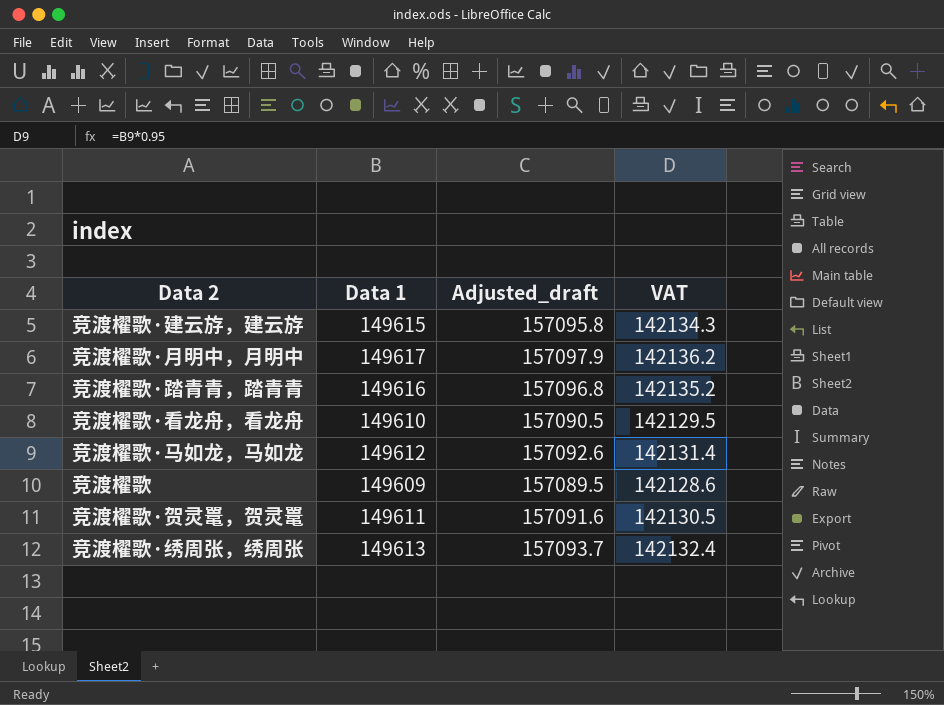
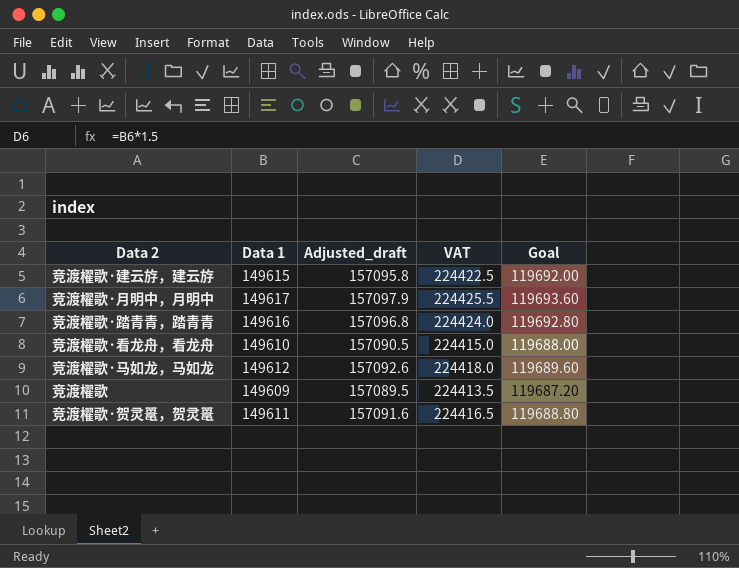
column VAT | formula: [Data 1] * 0.95 -> [Data 1] * 1.5
column Goal | formula: none -> [Data 1] * 0.8
row 竞渡櫂歌·绣周张，绣周张: 149613 | 157093.7 | 142132.4 -> none

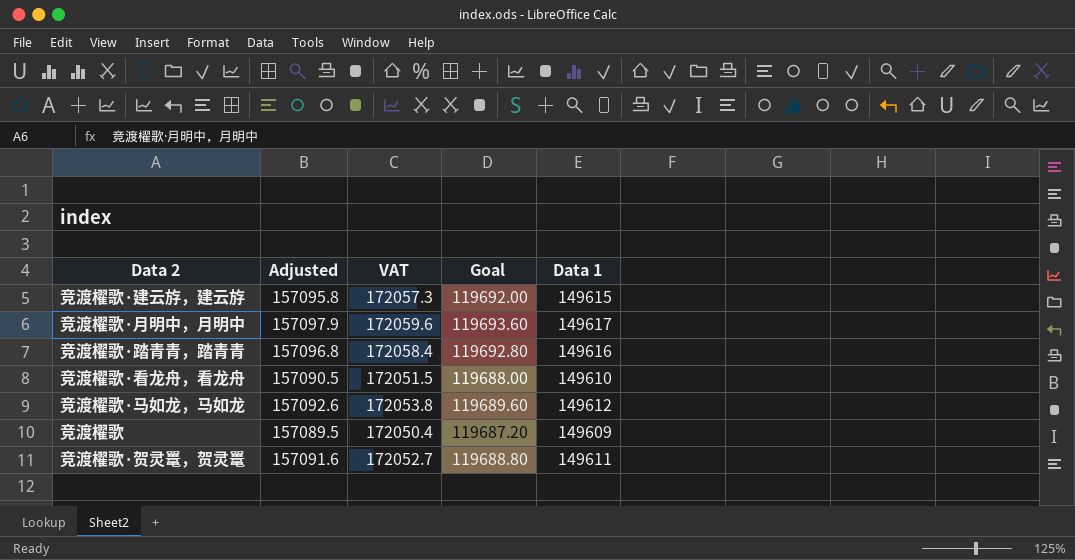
column name: Adjusted_draft -> Adjusted
column VAT | formula: [Data 1] * 1.5 -> [Data 1] * 1.15
column Data 1 | position: 2 -> 5

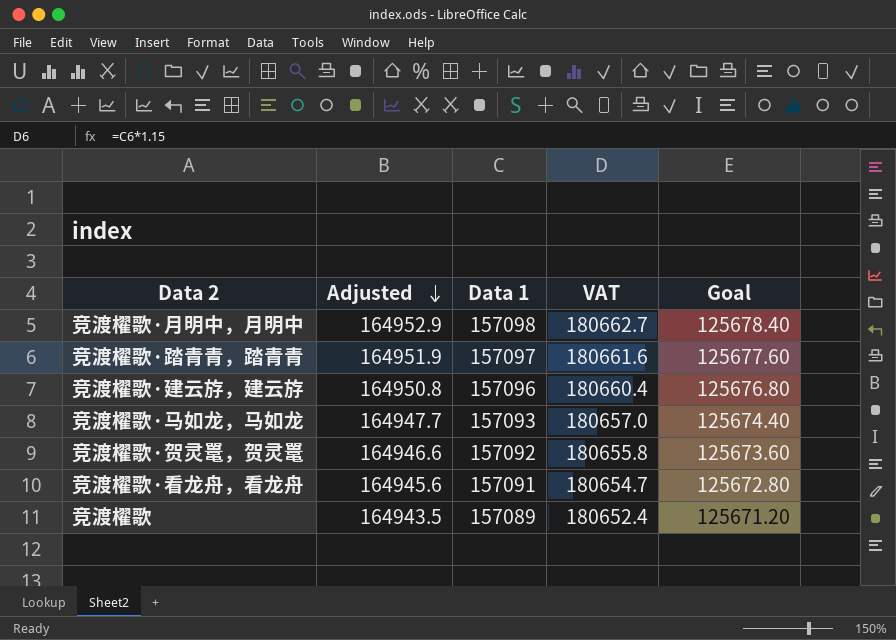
row order: none -> Adjusted descending
column Data 1 | position: 5 -> 3
竞渡櫂歌·月明中，月明中 | Adjusted: 157097.9 -> 164952.9
竞渡櫂歌·月明中，月明中 | Data 1: 149617 -> 157098
竞渡櫂歌·月明中，月明中 | VAT: 172059.6 -> 180662.7
竞渡櫂歌·月明中，月明中 | Goal: 119693.60 -> 125678.40
竞渡櫂歌·踏青青，踏青青 | Adjusted: 157096.8 -> 164951.9
竞渡櫂歌·踏青青，踏青青 | Data 1: 149616 -> 157097
竞渡櫂歌·踏青青，踏青青 | VAT: 172058.4 -> 180661.6
竞渡櫂歌·踏青青，踏青青 | Goal: 119692.80 -> 125677.60
竞渡櫂歌·建云斿，建云斿 | Adjusted: 157095.8 -> 164950.8
竞渡櫂歌·建云斿，建云斿 | Data 1: 149615 -> 157096
竞渡櫂歌·建云斿，建云斿 | VAT: 172057.3 -> 180660.4
竞渡櫂歌·建云斿，建云斿 | Goal: 119692.00 -> 125676.80
竞渡櫂歌·马如龙，马如龙 | Adjusted: 157092.6 -> 164947.7
竞渡櫂歌·马如龙，马如龙 | Data 1: 149612 -> 157093
竞渡櫂歌·马如龙，马如龙 | VAT: 172053.8 -> 180657.0
竞渡櫂歌·马如龙，马如龙 | Goal: 119689.60 -> 125674.40
竞渡櫂歌·贺灵鼍，贺灵鼍 | Adjusted: 157091.6 -> 164946.6
竞渡櫂歌·贺灵鼍，贺灵鼍 | Data 1: 149611 -> 157092
竞渡櫂歌·贺灵鼍，贺灵鼍 | VAT: 172052.7 -> 180655.8
竞渡櫂歌·贺灵鼍，贺灵鼍 | Goal: 119688.80 -> 125673.60
竞渡櫂歌·看龙舟，看龙舟 | Adjusted: 157090.5 -> 164945.6
竞渡櫂歌·看龙舟，看龙舟 | Data 1: 149610 -> 157091
竞渡櫂歌·看龙舟，看龙舟 | VAT: 172051.5 -> 180654.7
竞渡櫂歌·看龙舟，看龙舟 | Goal: 119688.00 -> 125672.80
竞渡櫂歌 | Adjusted: 157089.5 -> 164943.5
竞渡櫂歌 | Data 1: 149609 -> 157089
竞渡櫂歌 | VAT: 172050.4 -> 180652.4
竞渡櫂歌 | Goal: 119687.20 -> 125671.20

